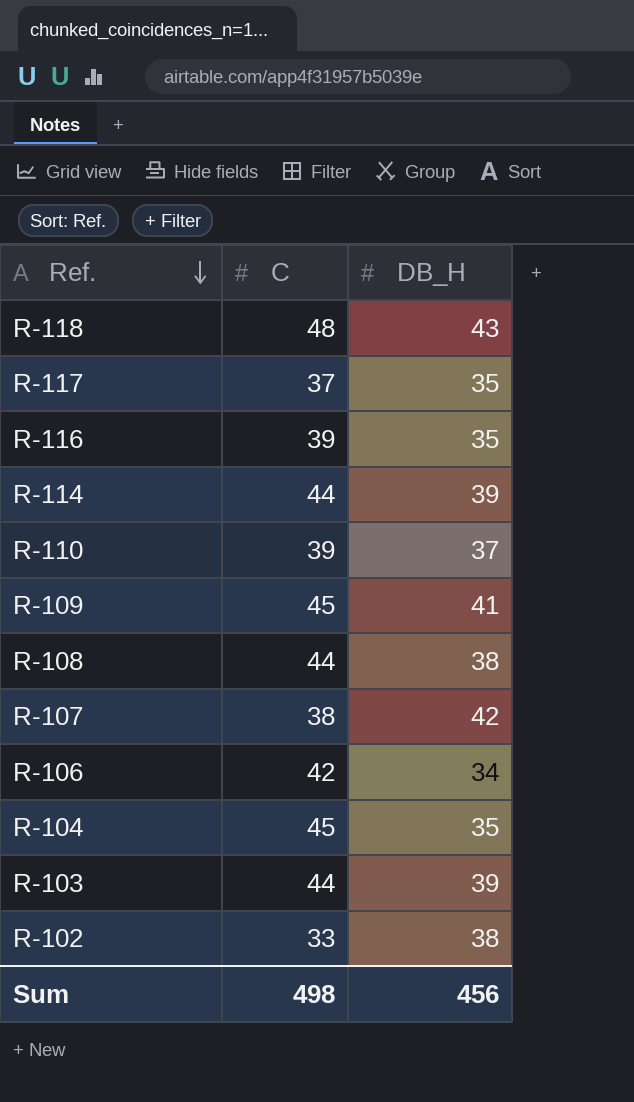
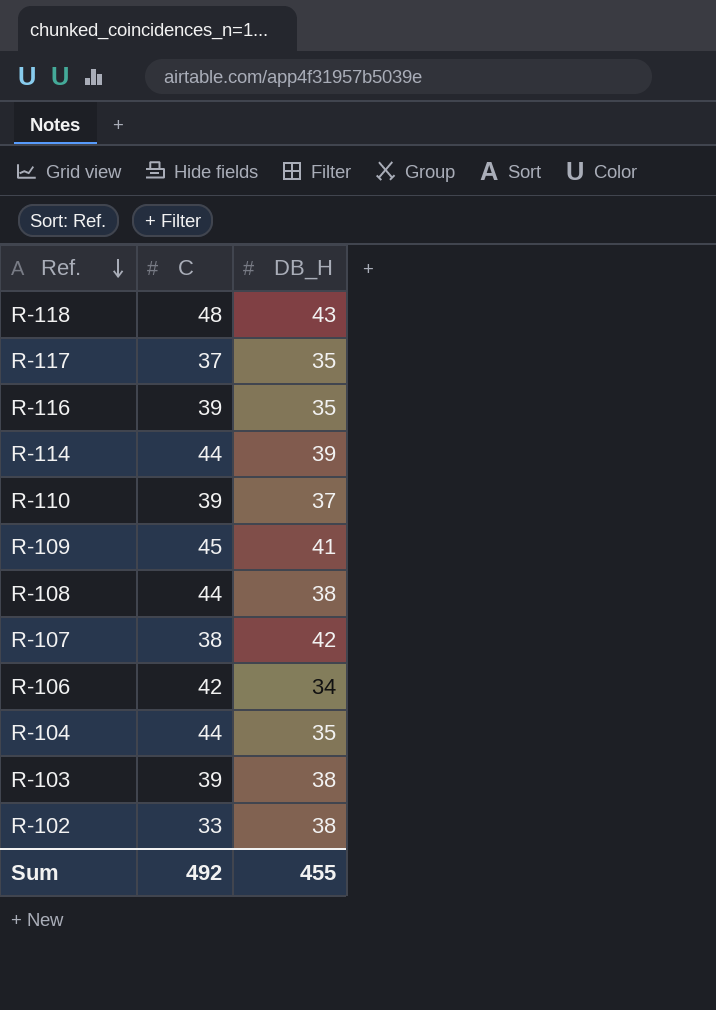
R-104 | C: 45 -> 44
R-103 | C: 44 -> 39
R-103 | DB_H: 39 -> 38
Sum | C: 498 -> 492
Sum | DB_H: 456 -> 455

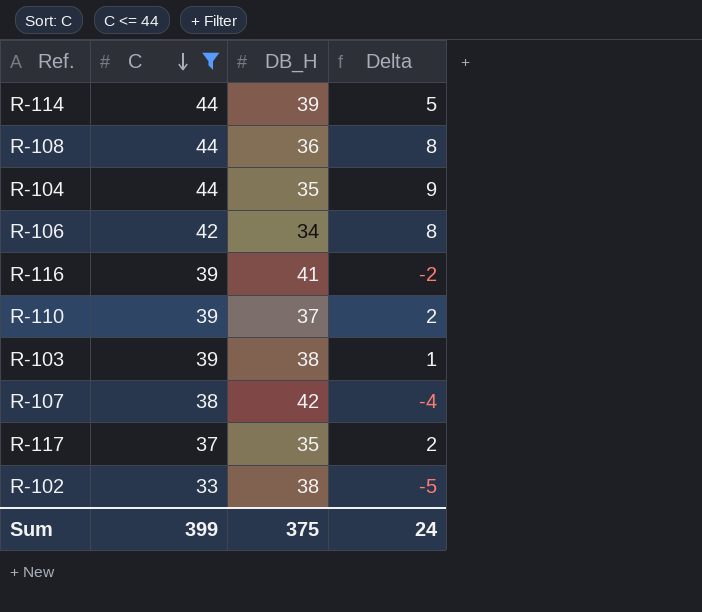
filter: none -> C <= 44
row order: Ref. descending -> C descending
column Delta | formula: none -> [C] - [DB_H]
R-108 | DB_H: 38 -> 36
R-116 | DB_H: 35 -> 41
Sum | C: 492 -> 399
Sum | DB_H: 455 -> 375

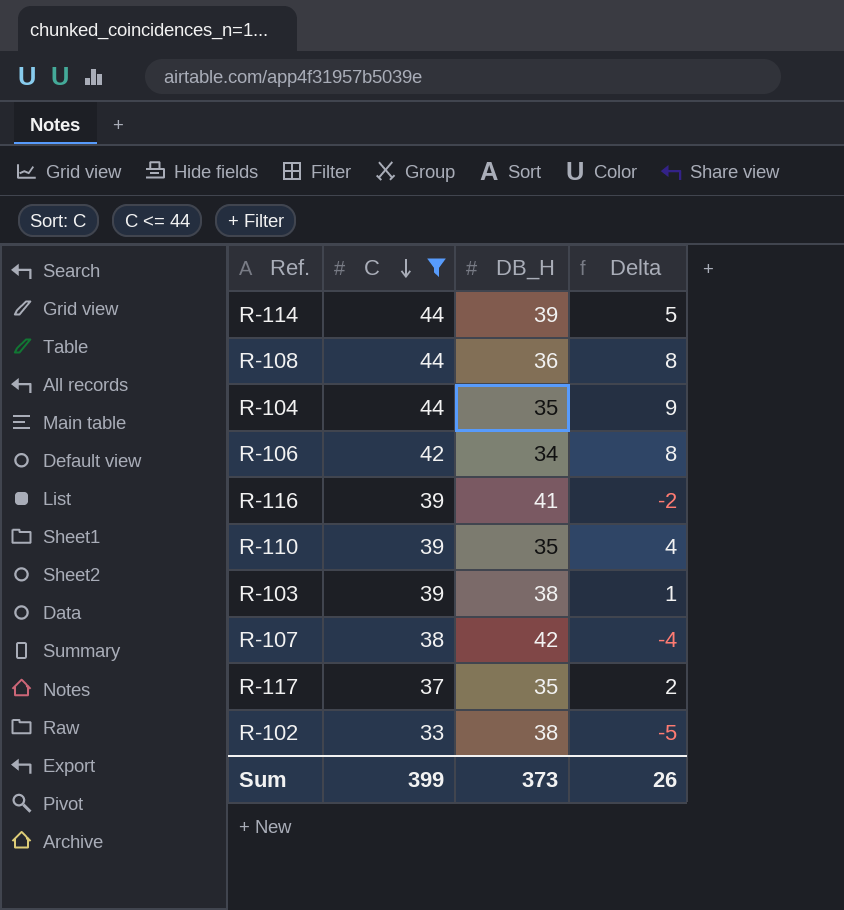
R-110 | DB_H: 37 -> 35
R-110 | Delta: 2 -> 4
Sum | DB_H: 375 -> 373
Sum | Delta: 24 -> 26

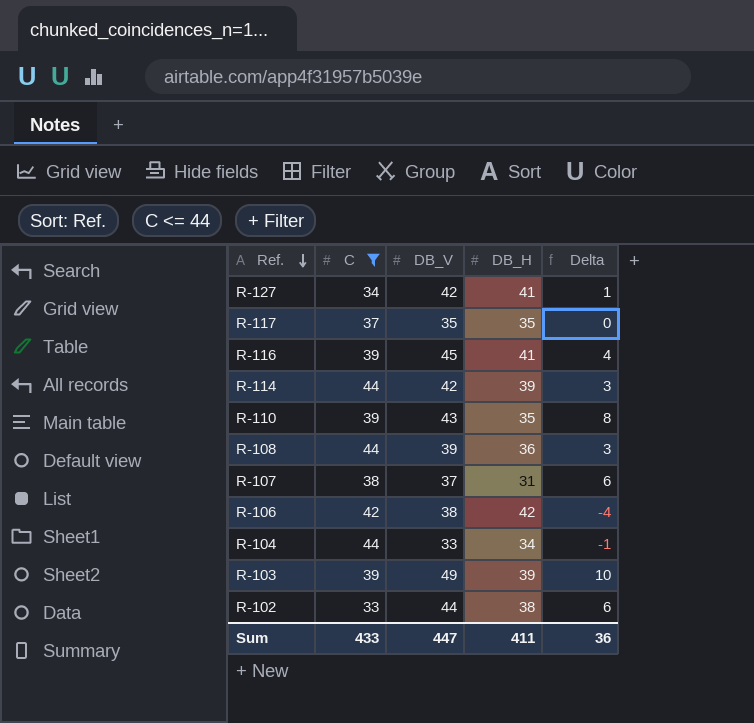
row order: C descending -> Ref. descending
column DB_V | position: none -> 3
column Delta | formula: [C] - [DB_H] -> [DB_V] - [DB_H]
row R-127: none -> 34 | 42 | 41 | 1
R-107 | DB_H: 42 -> 31
R-106 | DB_H: 34 -> 42
R-104 | DB_H: 35 -> 34
R-103 | DB_H: 38 -> 39
Sum | C: 399 -> 433
Sum | DB_H: 373 -> 411
Sum | Delta: 26 -> 36

